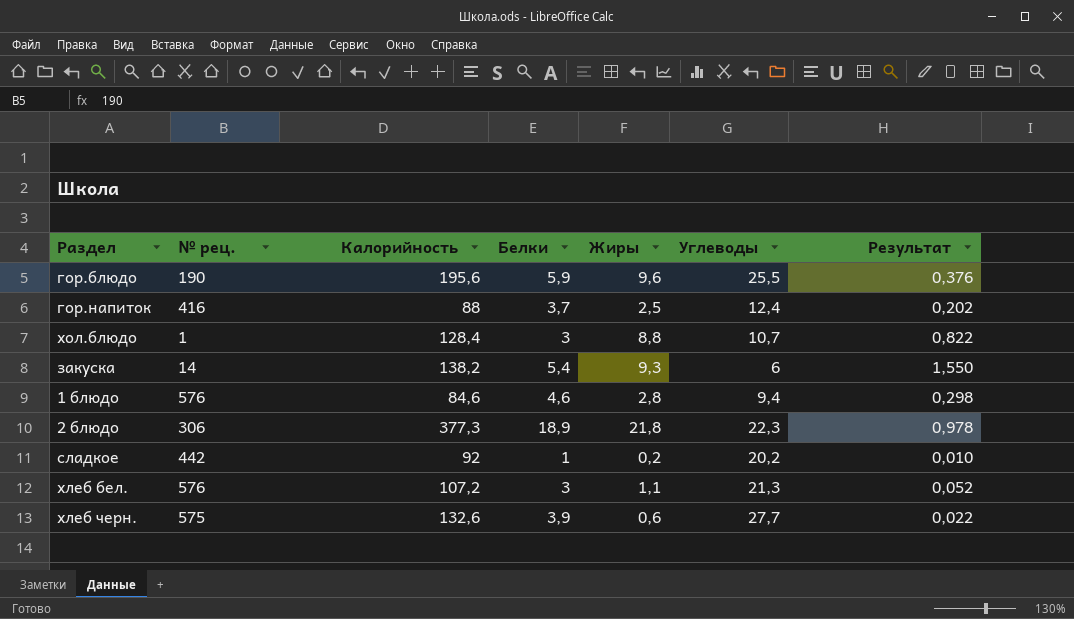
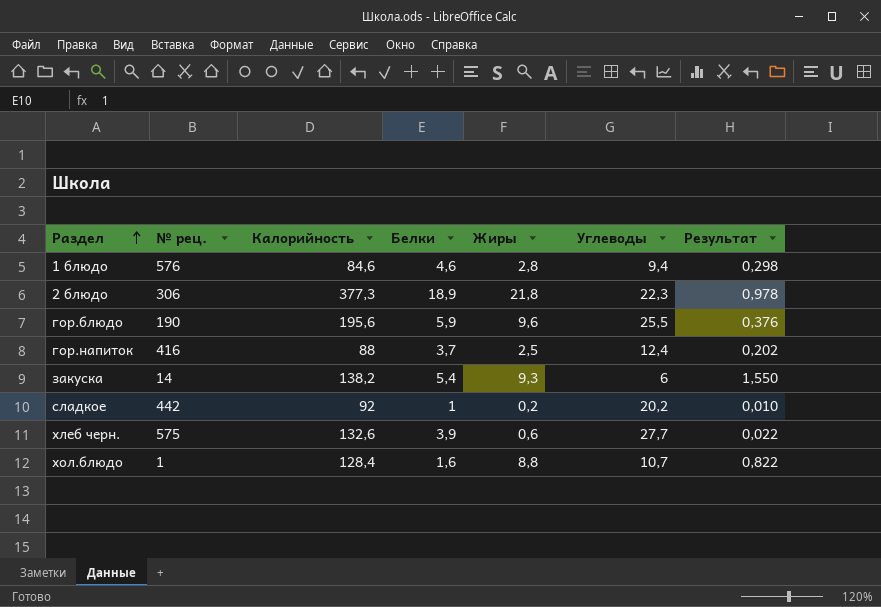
row order: none -> Раздел ascending
row хлеб бел.: 576 | 107,2 | 3 | 1,1 | 21,3 | 0,052 -> none
хол.блюдо | Белки: 3 -> 1,6

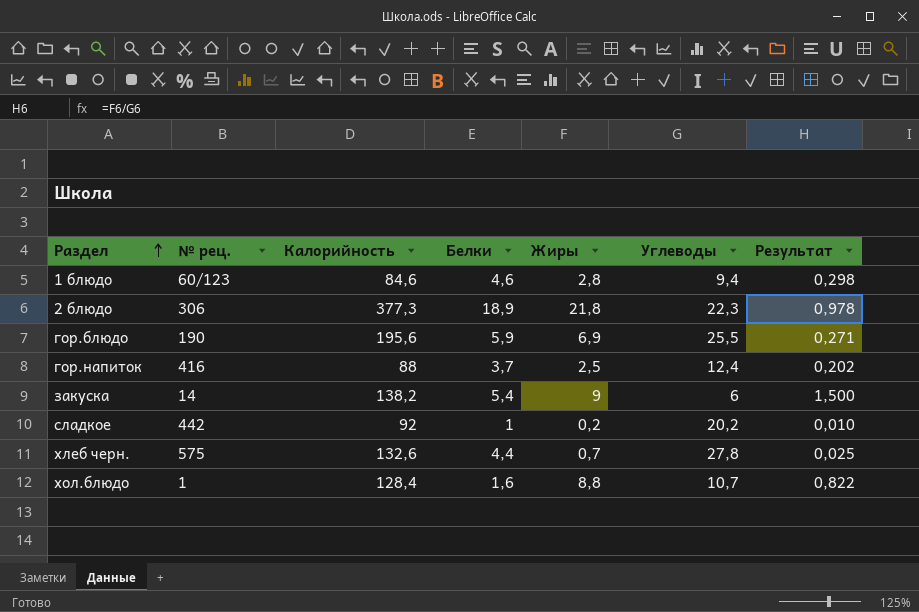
1 блюдо | № рец.: 576 -> 60/123
гор.блюдо | Жиры: 9,6 -> 6,9
гор.блюдо | Результат: 0,376 -> 0,271
закуска | Жиры: 9,3 -> 9
закуска | Результат: 1,550 -> 1,500
хлеб черн. | Белки: 3,9 -> 4,4
хлеб черн. | Жиры: 0,6 -> 0,7
хлеб черн. | Углеводы: 27,7 -> 27,8
хлеб черн. | Результат: 0,022 -> 0,025

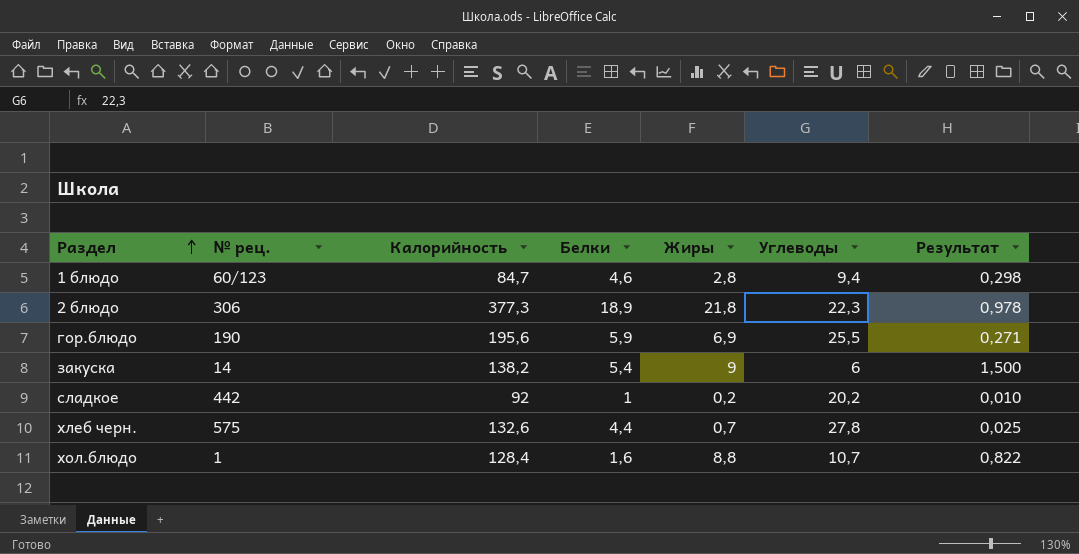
row гор.напиток: 416 | 88 | 3,7 | 2,5 | 12,4 | 0,202 -> none
1 блюдо | Калорийность: 84,6 -> 84,7

